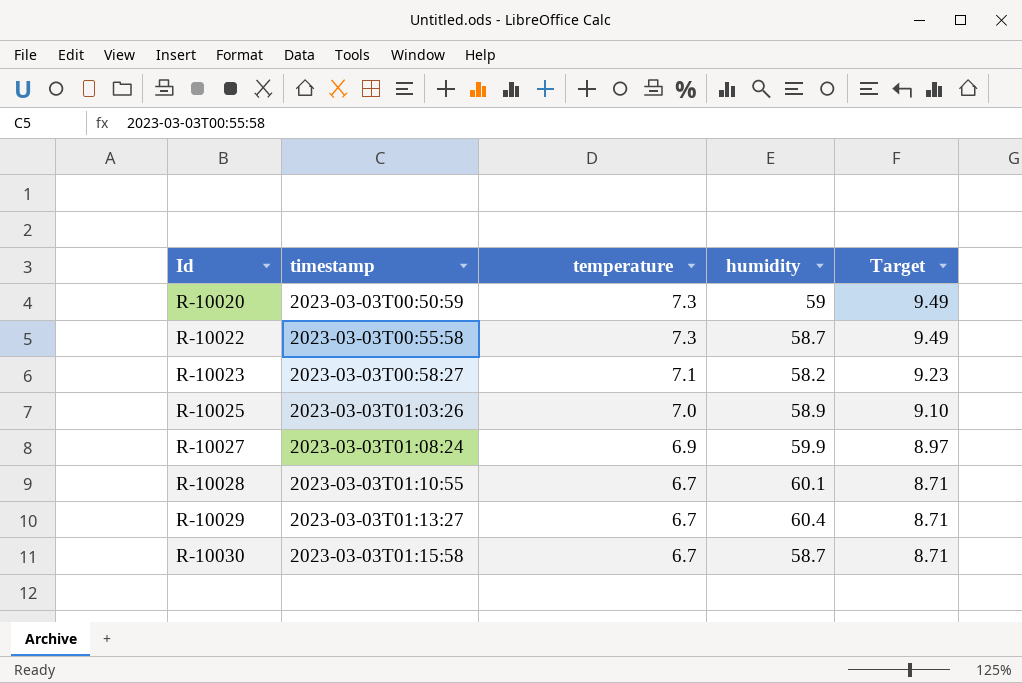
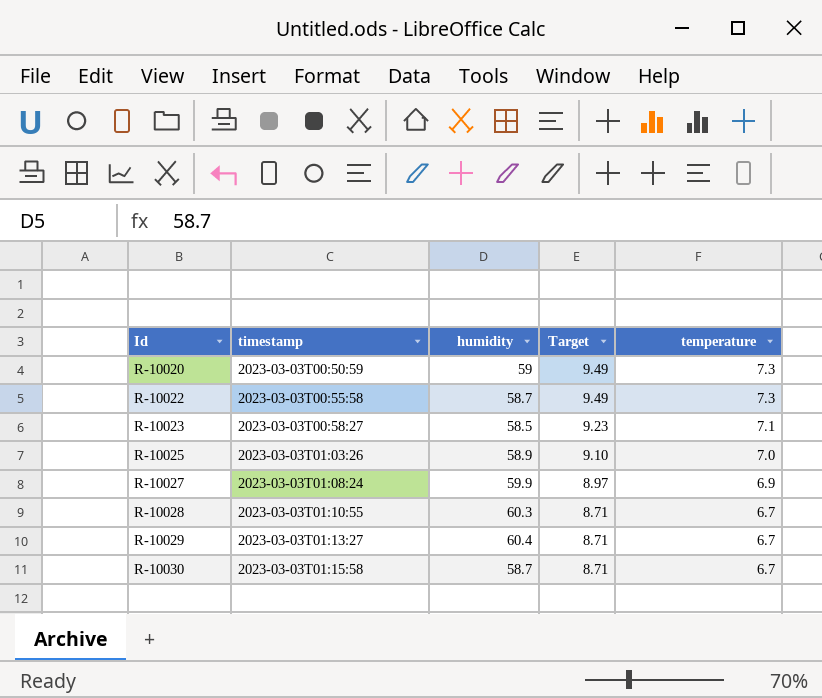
column temperature | position: 3 -> 5
R-10023 | humidity: 58.2 -> 58.5
R-10028 | humidity: 60.1 -> 60.3

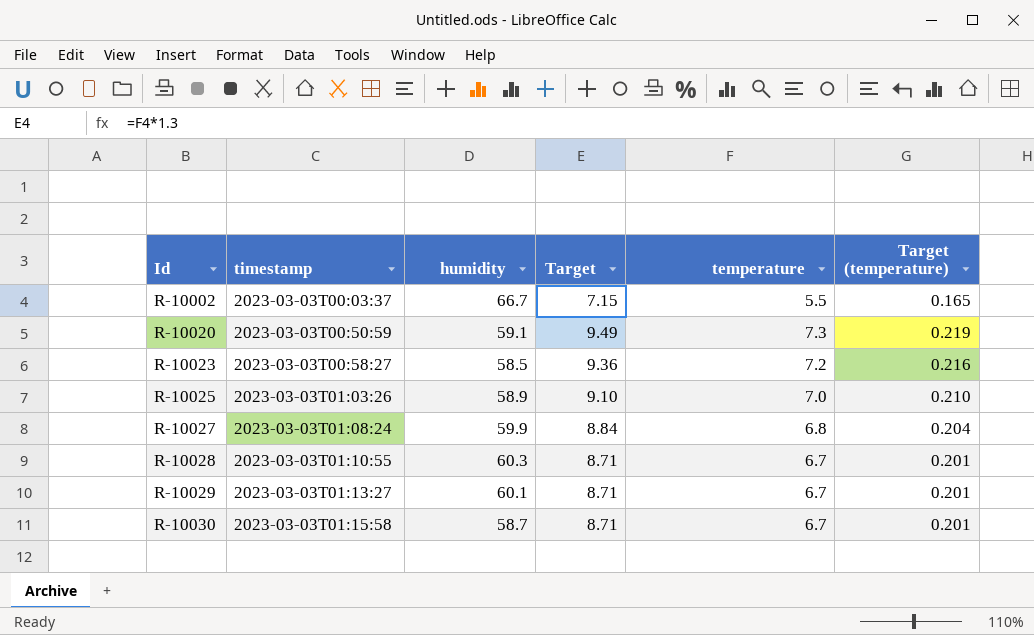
column Target (temperature) | formula: none -> [temperature] * 0.03
row R-10022: 2023-03-03T00:55:58 | 58.7 | 9.49 | 7.3 -> none
row R-10002: none -> 2023-03-03T00:03:37 | 66.7 | 7.15 | 5.5 | 0.165
R-10020 | humidity: 59 -> 59.1
R-10023 | Target: 9.23 -> 9.36
R-10023 | temperature: 7.1 -> 7.2
R-10027 | Target: 8.97 -> 8.84
R-10027 | temperature: 6.9 -> 6.8
R-10029 | humidity: 60.4 -> 60.1

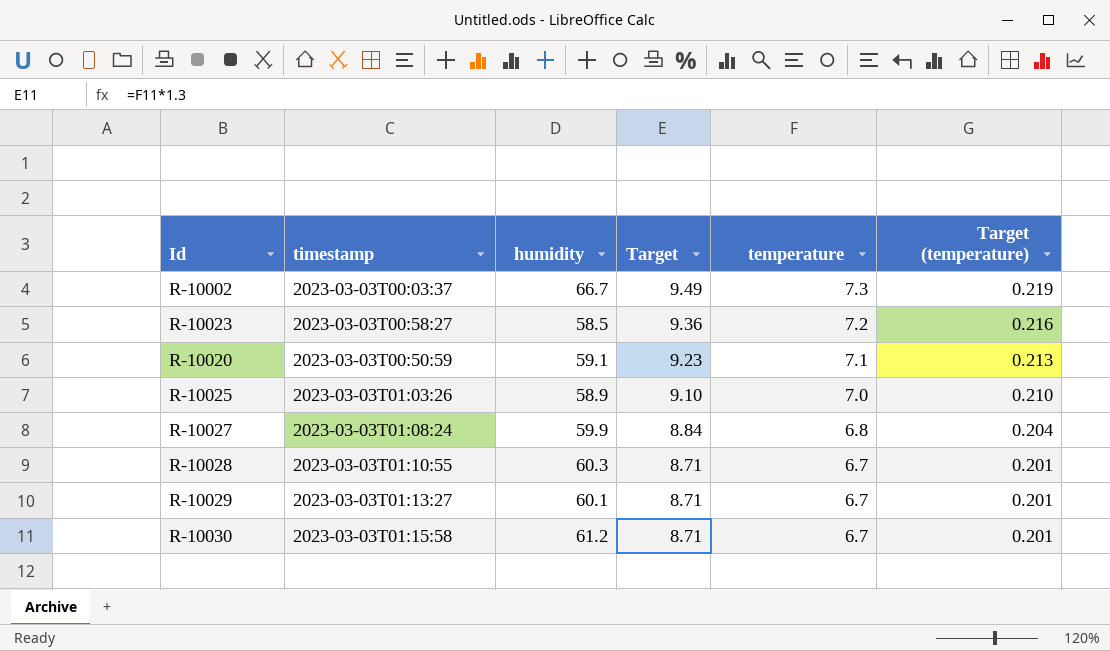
row order: Id ascending -> Target descending
R-10002 | Target: 7.15 -> 9.49
R-10002 | temperature: 5.5 -> 7.3
R-10002 | Target (temperature): 0.165 -> 0.219
R-10020 | Target: 9.49 -> 9.23
R-10020 | temperature: 7.3 -> 7.1
R-10020 | Target (temperature): 0.219 -> 0.213
R-10030 | humidity: 58.7 -> 61.2

